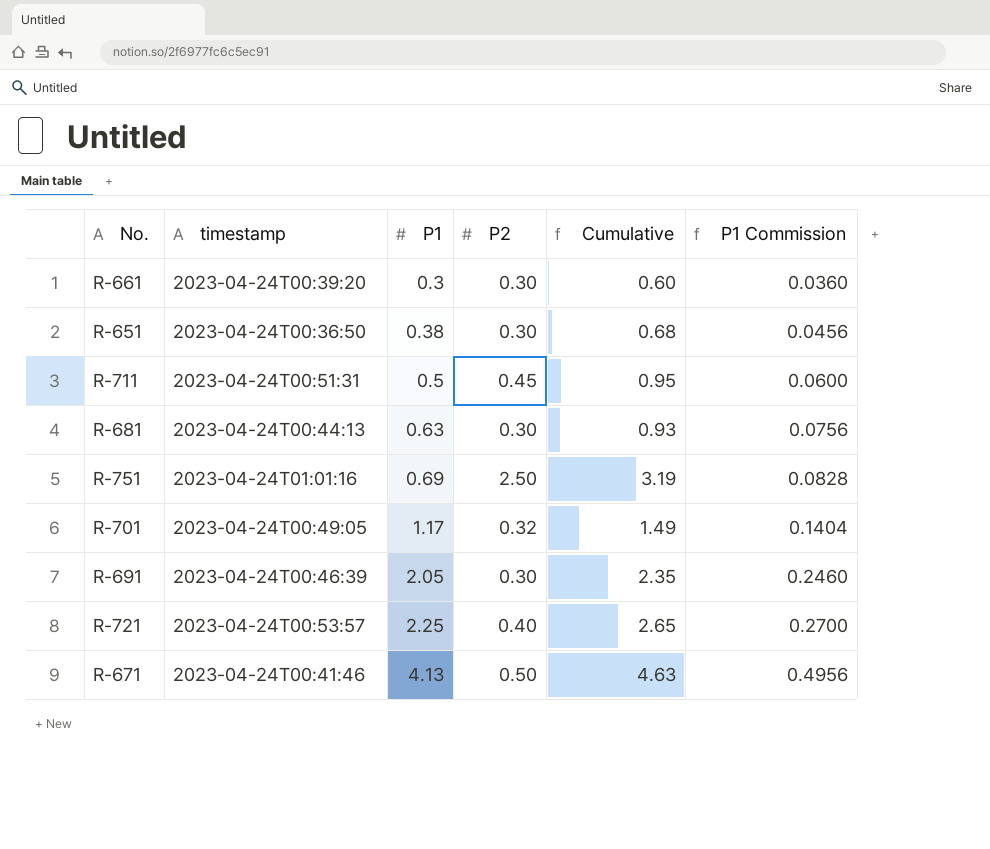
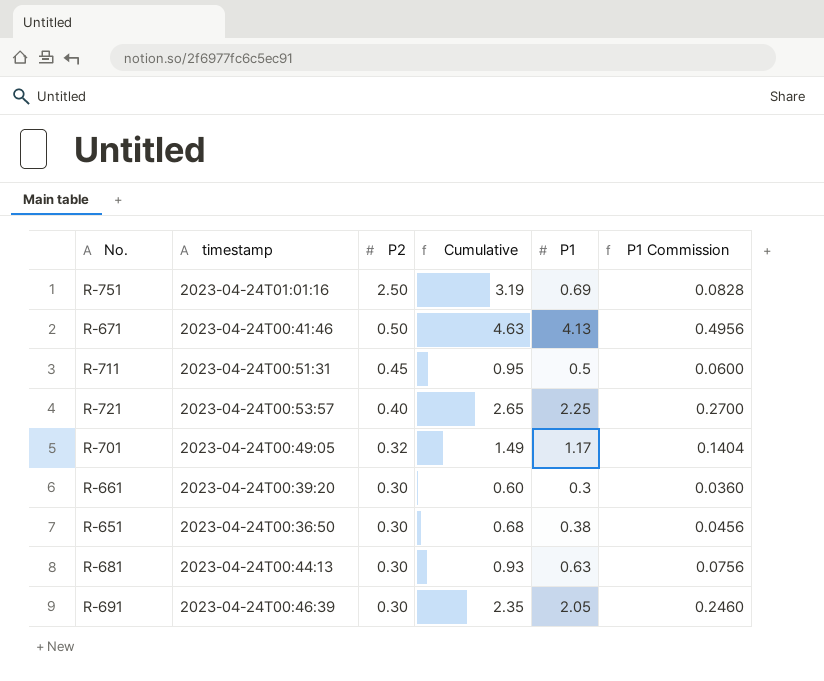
row order: P1 ascending -> P2 descending
column P1 | position: 3 -> 5

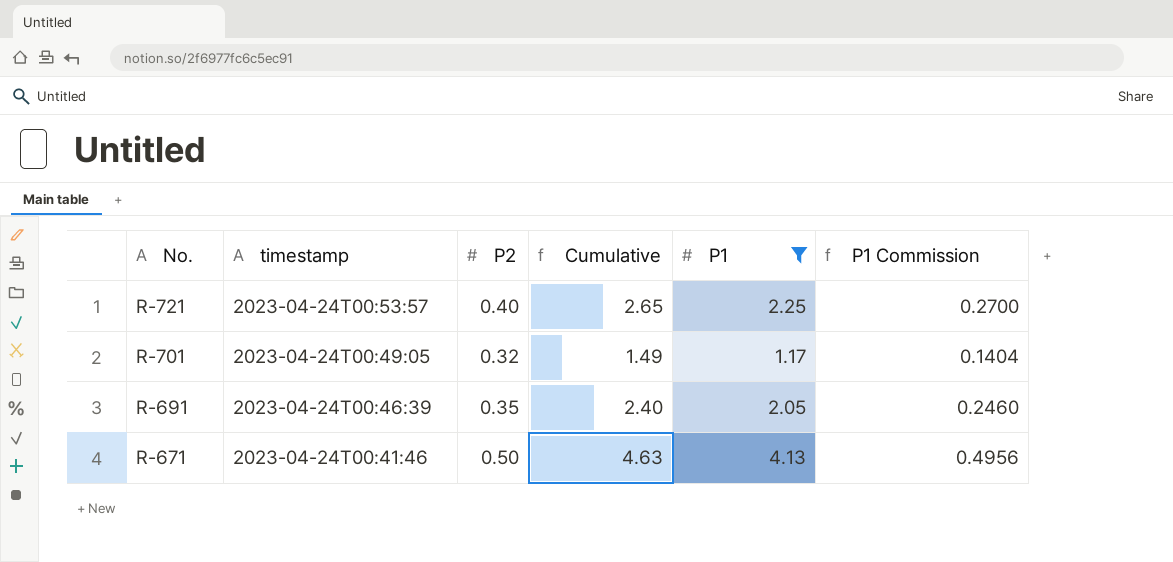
filter: none -> P1 >= 1.17
row order: P2 descending -> No. descending
R-691 | P2: 0.30 -> 0.35
R-691 | Cumulative: 2.35 -> 2.40

